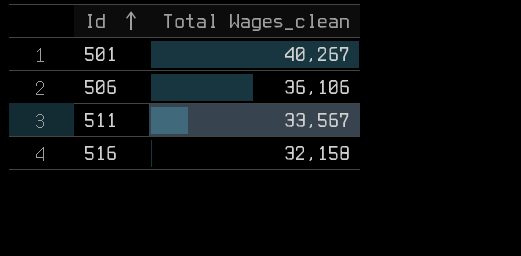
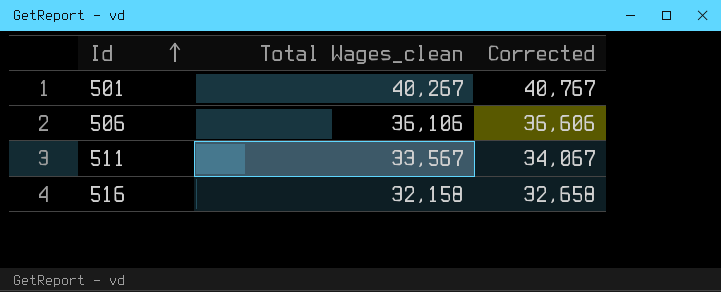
column Corrected | formula: none -> [Total Wages_clean] + 500

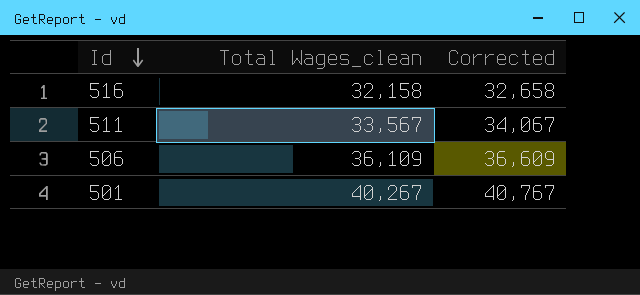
row order: Id ascending -> Id descending
506 | Total Wages_clean: 36,106 -> 36,109
506 | Corrected: 36,606 -> 36,609

